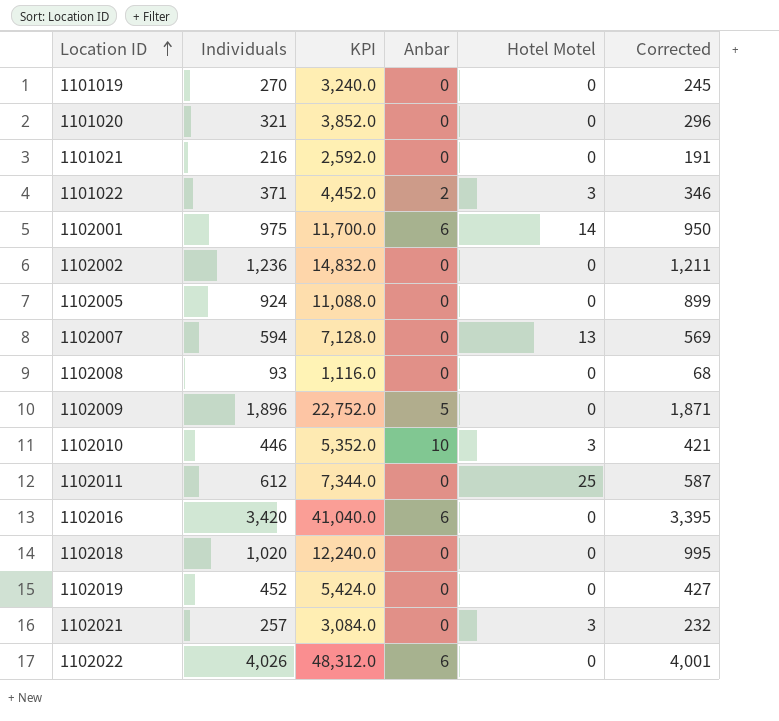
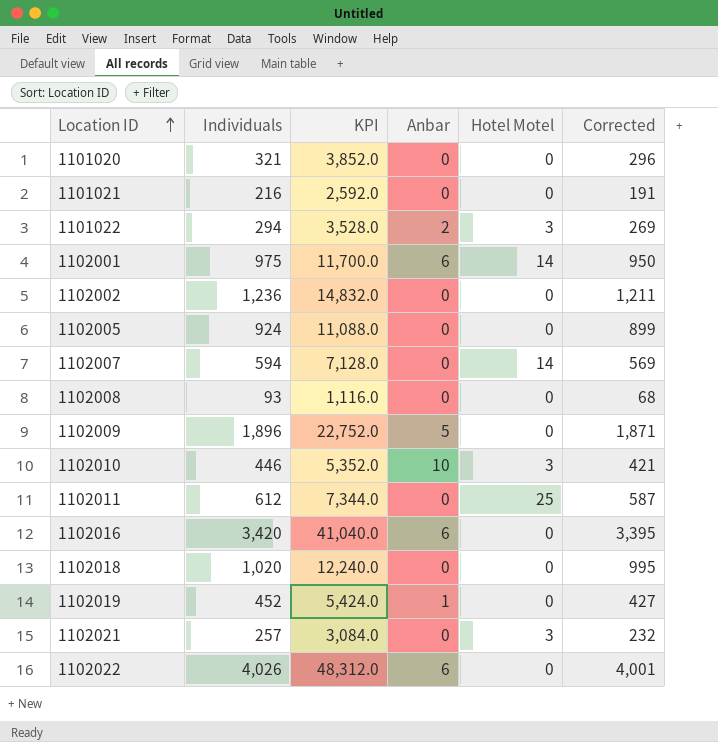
row 1101019: 270 | 3,240.0 | 0 | 0 | 245 -> none
1101022 | Individuals: 371 -> 294
1101022 | KPI: 4,452.0 -> 3,528.0
1101022 | Corrected: 346 -> 269
1102007 | Hotel Motel: 13 -> 14
1102019 | Anbar: 0 -> 1

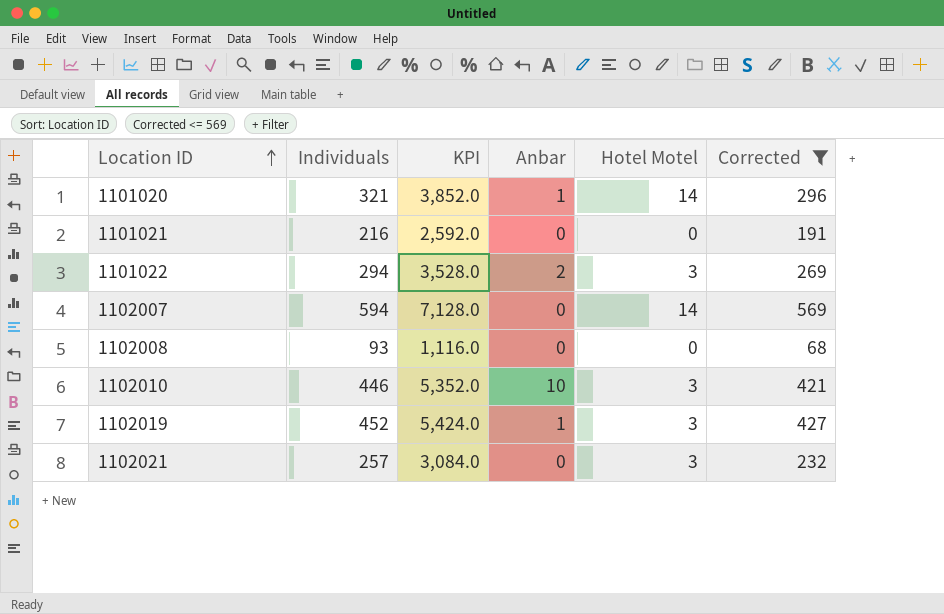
filter: none -> Corrected <= 569
1101020 | Anbar: 0 -> 1
1101020 | Hotel Motel: 0 -> 14
1102019 | Hotel Motel: 0 -> 3

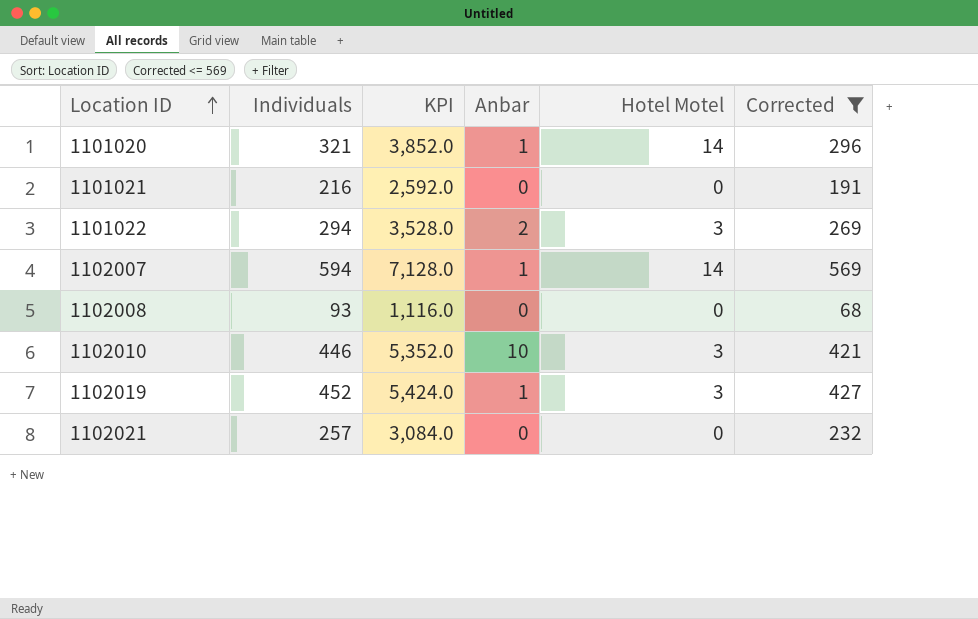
1102007 | Anbar: 0 -> 1
1102021 | Hotel Motel: 3 -> 0

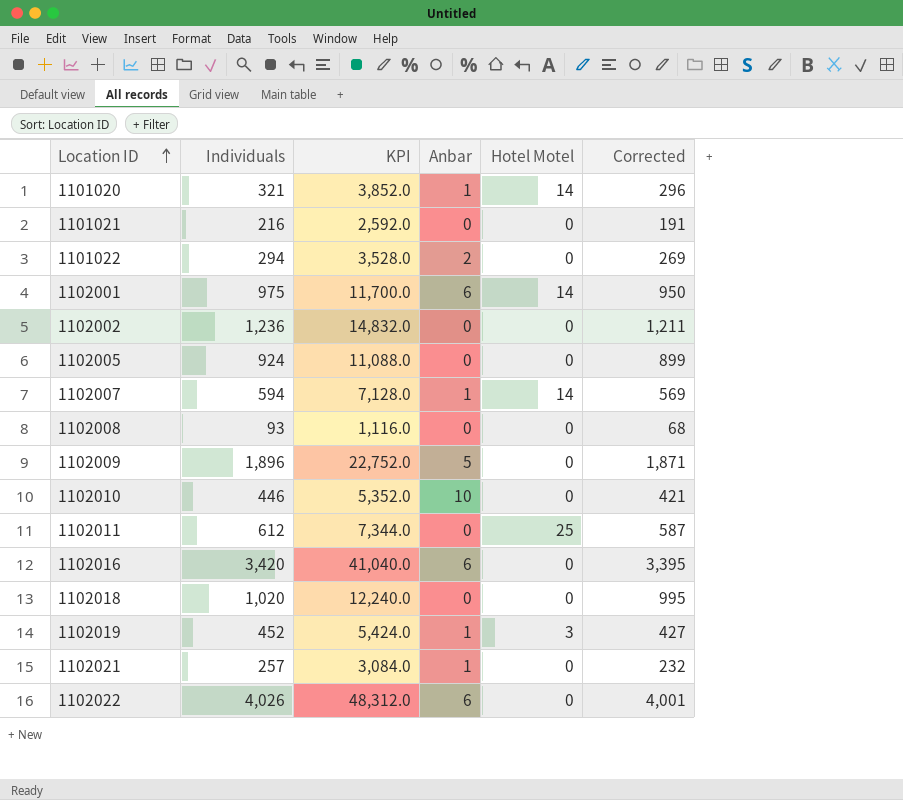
filter: Corrected <= 569 -> none
1101022 | Hotel Motel: 3 -> 0
1102010 | Hotel Motel: 3 -> 0
1102021 | Anbar: 0 -> 1

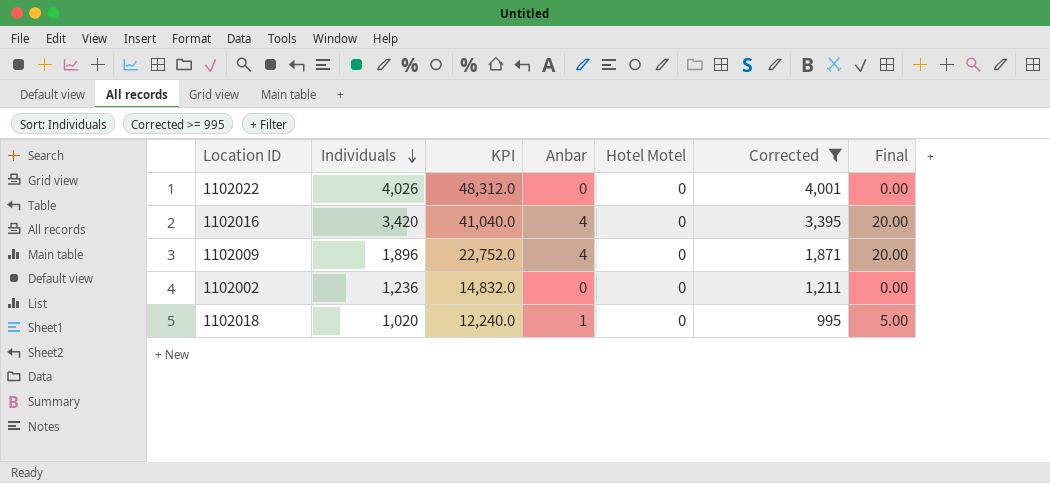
filter: none -> Corrected >= 995
row order: Location ID ascending -> Individuals descending
column Final | formula: none -> [Anbar] * 5
1102022 | Anbar: 6 -> 0
1102016 | Anbar: 6 -> 4
1102009 | Anbar: 5 -> 4
1102018 | Anbar: 0 -> 1

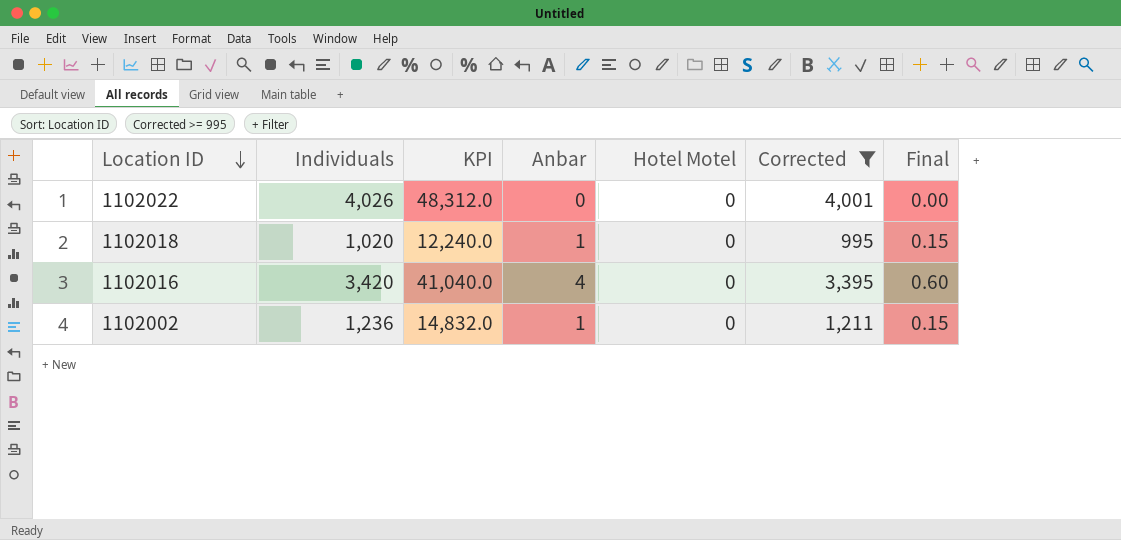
row order: Individuals descending -> Location ID descending
column Final | formula: [Anbar] * 5 -> [Anbar] * 0.15
row 1102009: 1,896 | 22,752.0 | 4 | 0 | 1,871 | 20.00 -> none
1102002 | Anbar: 0 -> 1

